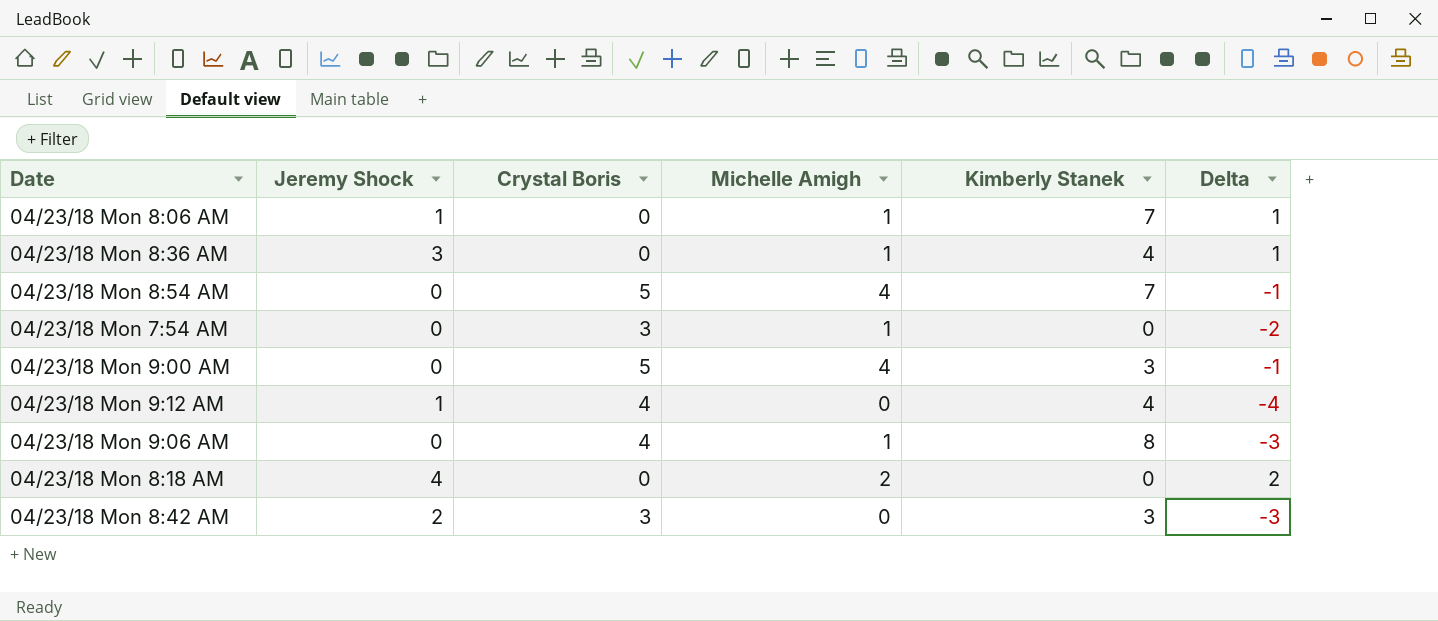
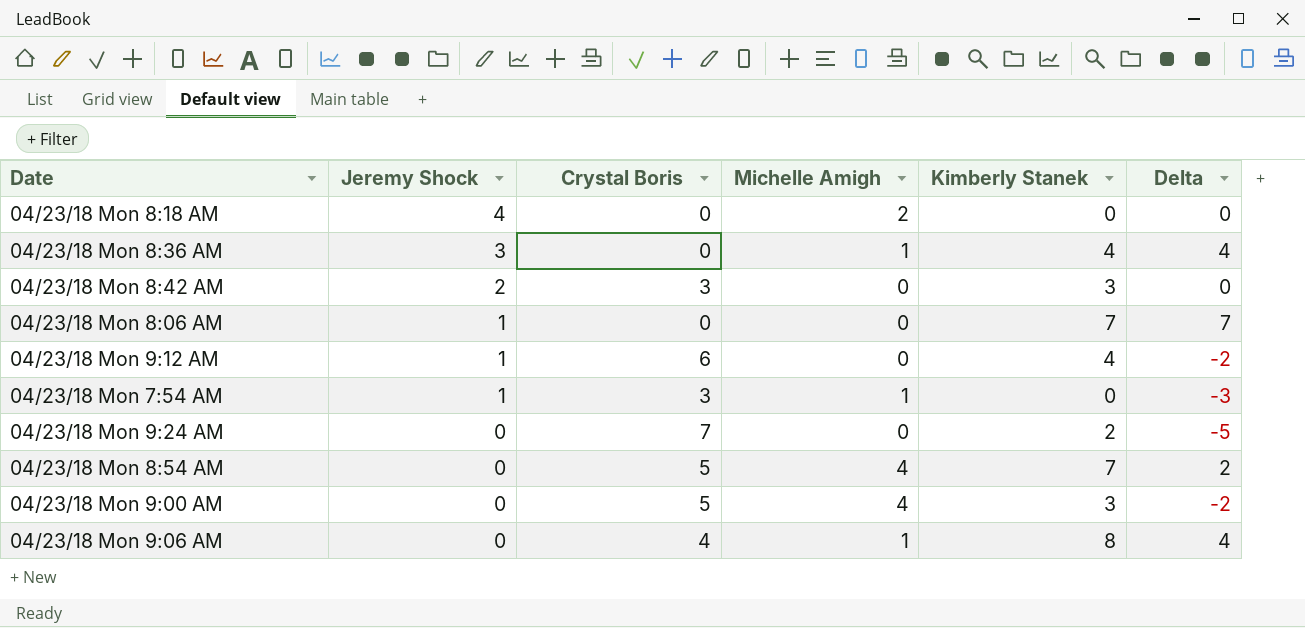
row order: none -> Jeremy Shock descending
column Delta | formula: [Michelle Amigh] - [Crystal Boris] -> [Kimberly Stanek] - [Crystal Boris]
04/23/18 Mon 8:06 AM | Michelle Amigh: 1 -> 0
04/23/18 Mon 9:12 AM | Crystal Boris: 4 -> 6
04/23/18 Mon 7:54 AM | Jeremy Shock: 0 -> 1
row 04/23/18 Mon 9:24 AM: none -> 0 | 7 | 0 | 2 | -5

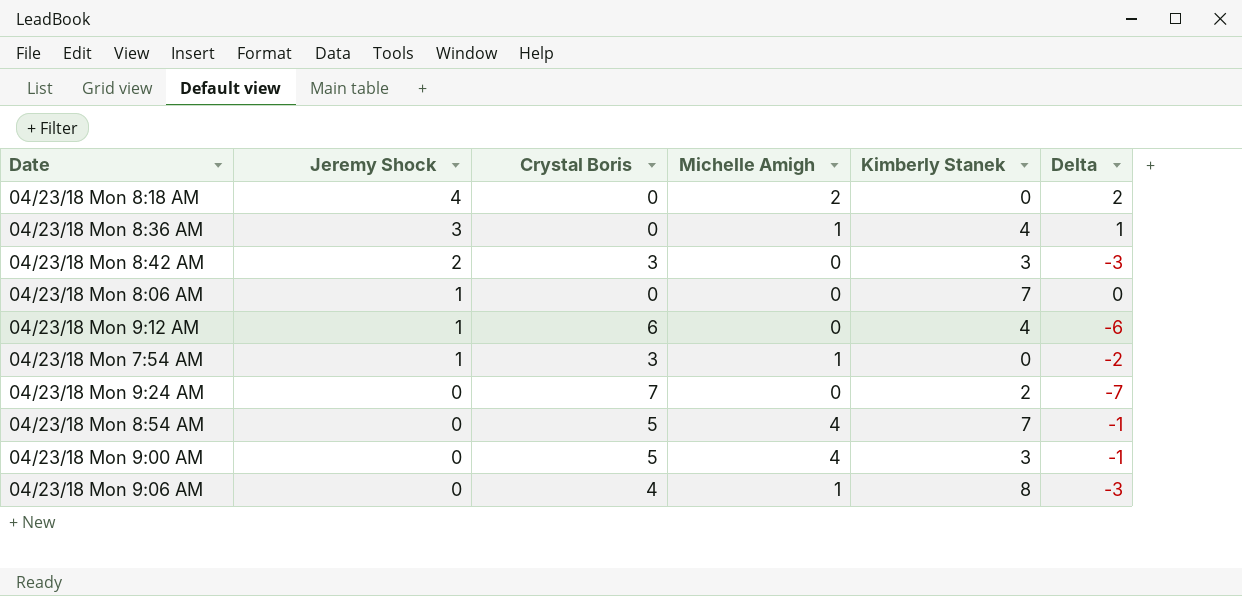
column Delta | formula: [Kimberly Stanek] - [Crystal Boris] -> [Michelle Amigh] - [Crystal Boris]

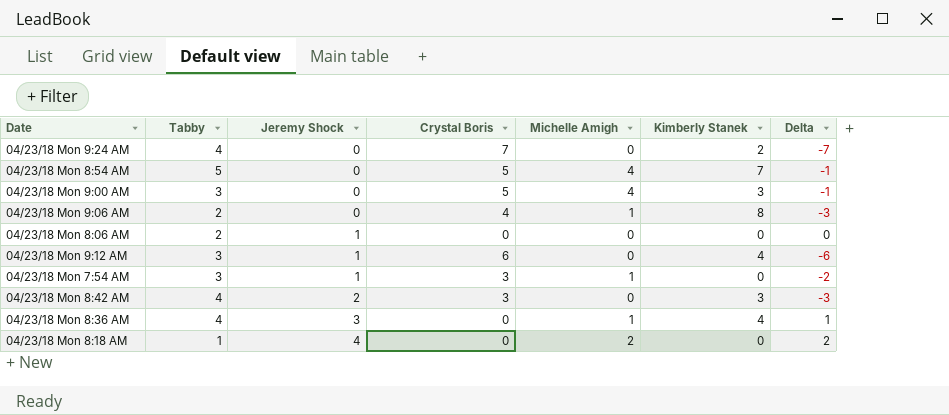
row order: Jeremy Shock descending -> Jeremy Shock ascending
column Tabby | position: none -> 2
04/23/18 Mon 8:06 AM | Kimberly Stanek: 7 -> 0

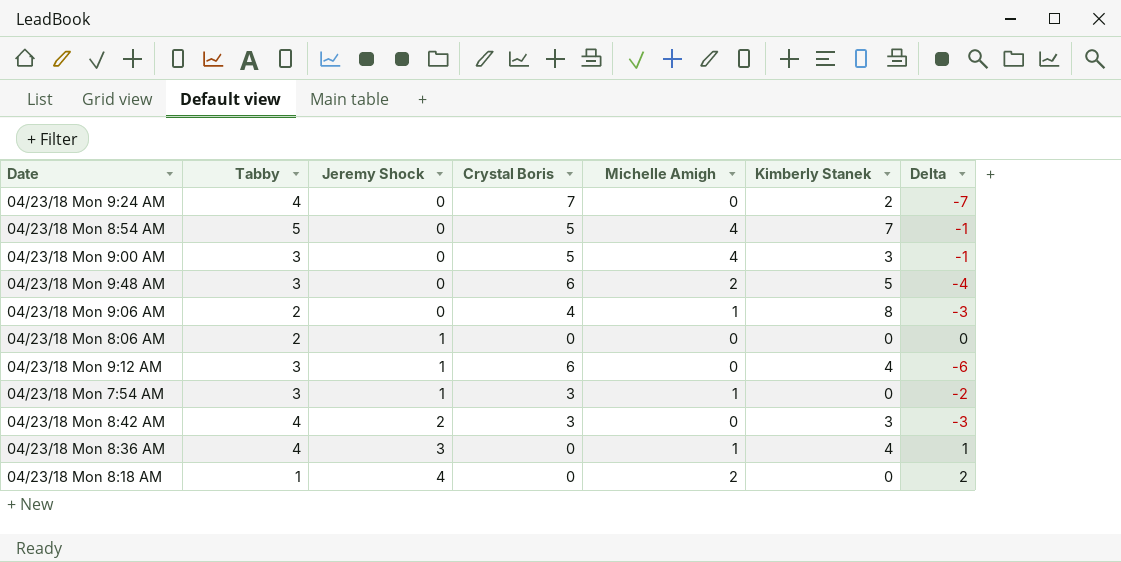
row 04/23/18 Mon 9:48 AM: none -> 3 | 0 | 6 | 2 | 5 | -4

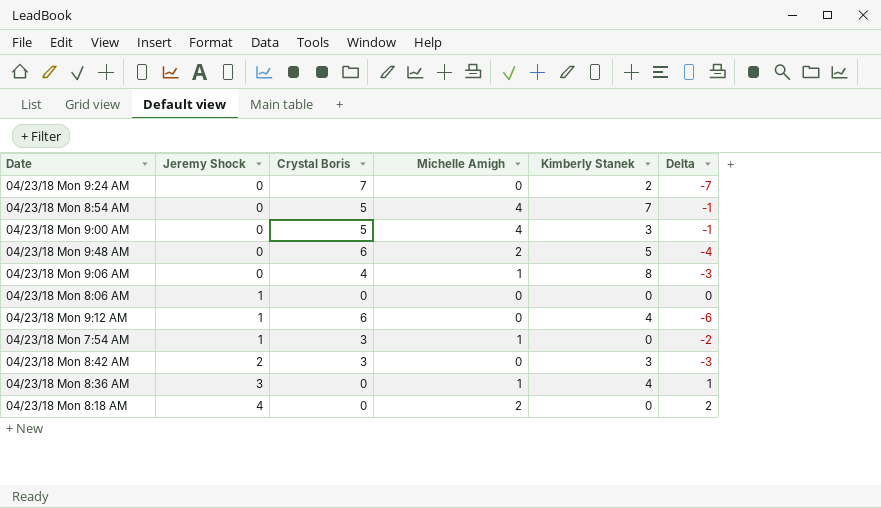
column Tabby | position: 2 -> none

